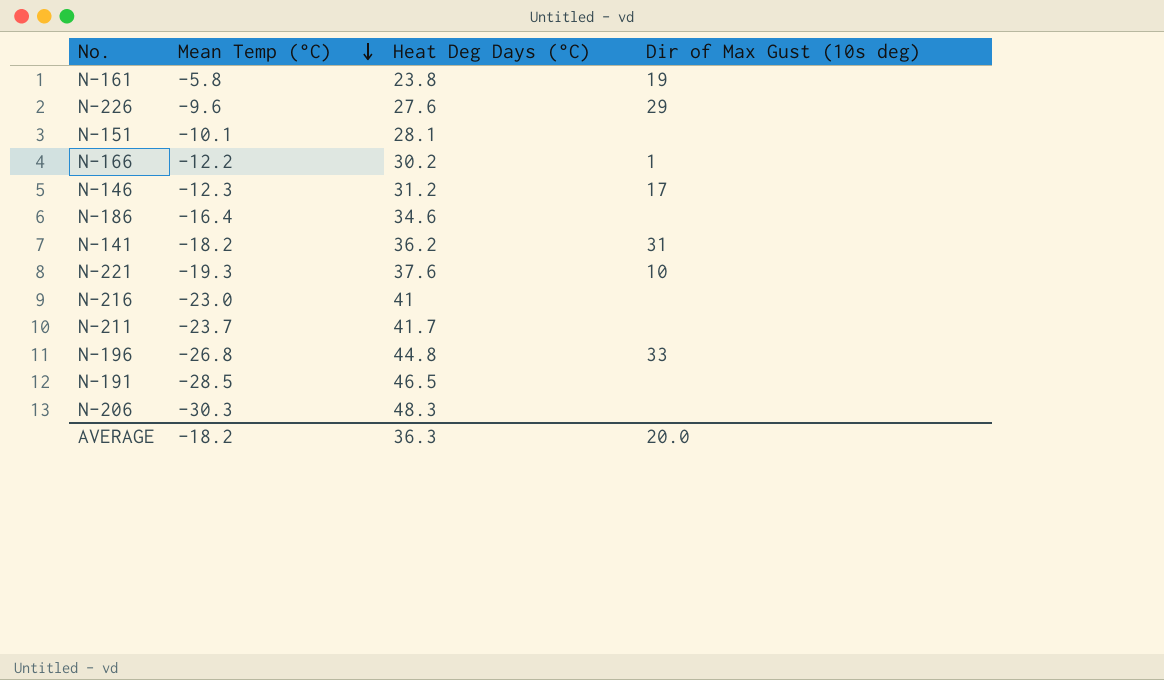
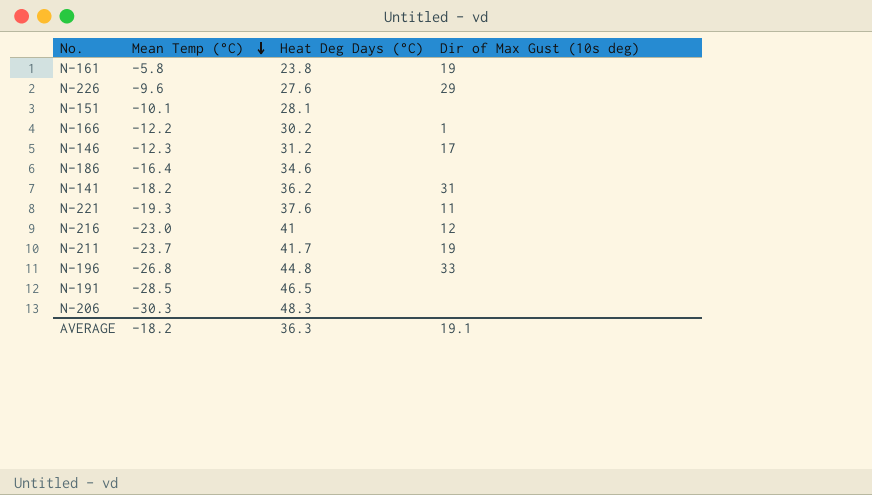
N-221 | Dir of Max Gust (10s deg): 10 -> 11
N-216 | Dir of Max Gust (10s deg): none -> 12
N-211 | Dir of Max Gust (10s deg): none -> 19
AVERAGE | Dir of Max Gust (10s deg): 20.0 -> 19.1

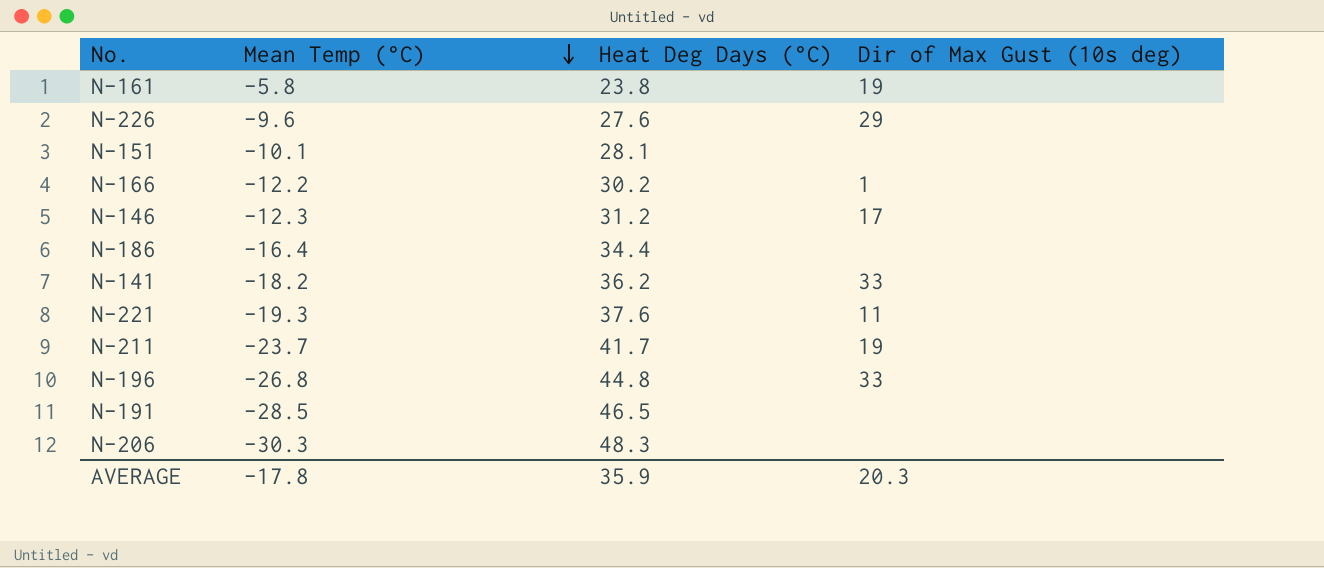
row N-216: -23.0 | 41 | 12 -> none
N-186 | Heat Deg Days (°C): 34.6 -> 34.4
N-141 | Dir of Max Gust (10s deg): 31 -> 33
AVERAGE | Mean Temp (°C): -18.2 -> -17.8
AVERAGE | Heat Deg Days (°C): 36.3 -> 35.9
AVERAGE | Dir of Max Gust (10s deg): 19.1 -> 20.3

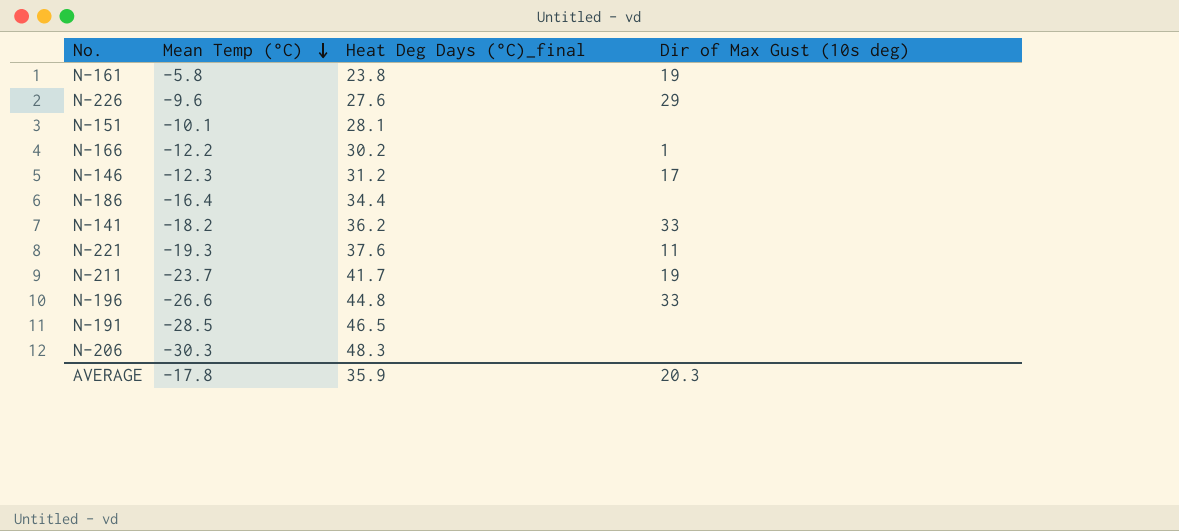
column name: Heat Deg Days (°C) -> Heat Deg Days (°C)_final
N-196 | Mean Temp (°C): -26.8 -> -26.6

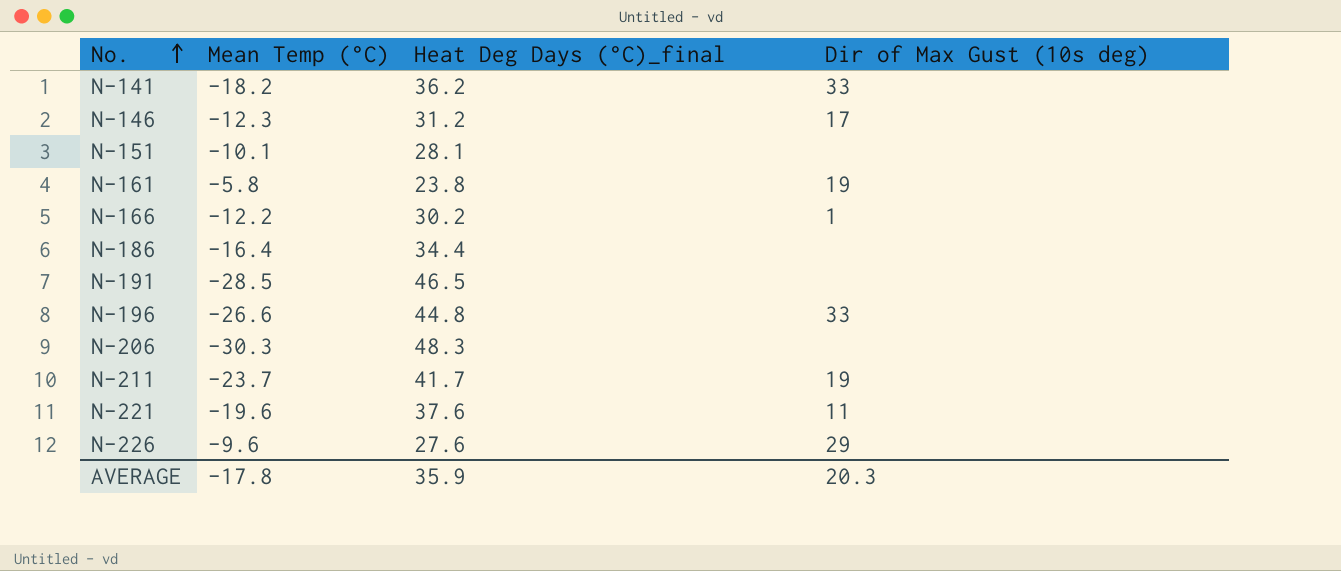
row order: Mean Temp (°C) descending -> No. ascending
N-221 | Mean Temp (°C): -19.3 -> -19.6

